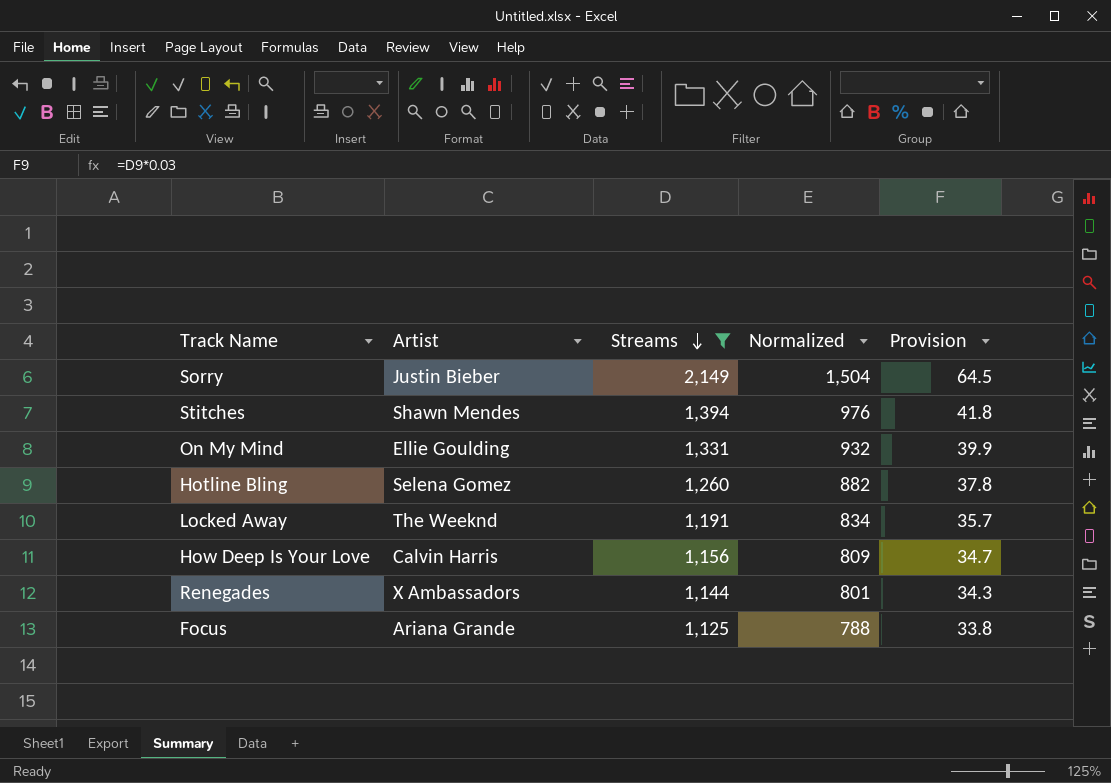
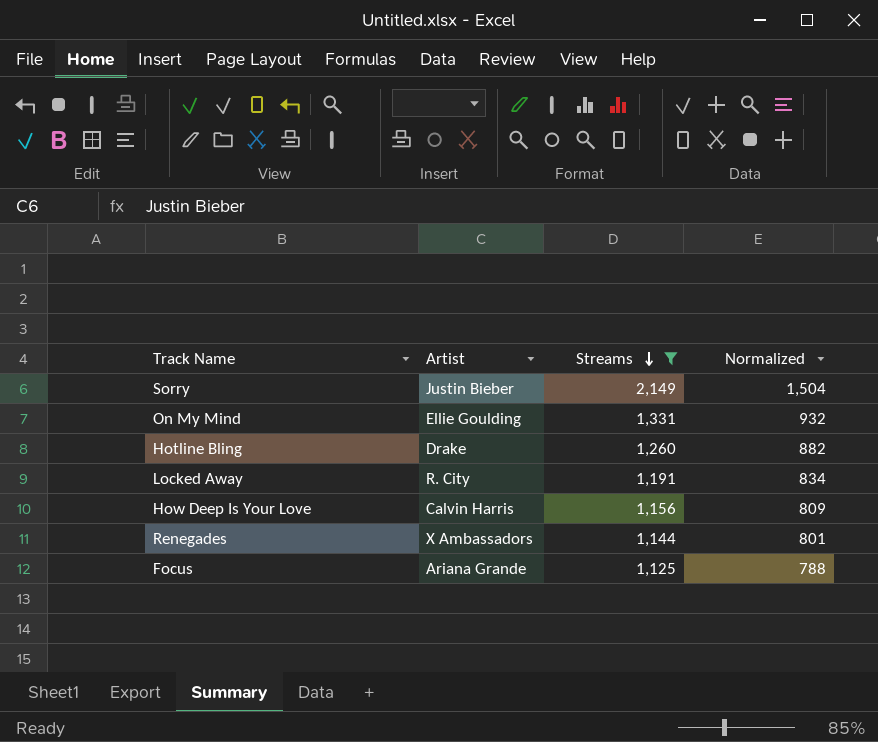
column Provision | formula: [Streams] * 0.03 -> none
row Stitches: Shawn Mendes | 1,394 | 976 | 41.8 -> none
Hotline Bling | Artist: Selena Gomez -> Drake
Locked Away | Artist: The Weeknd -> R. City

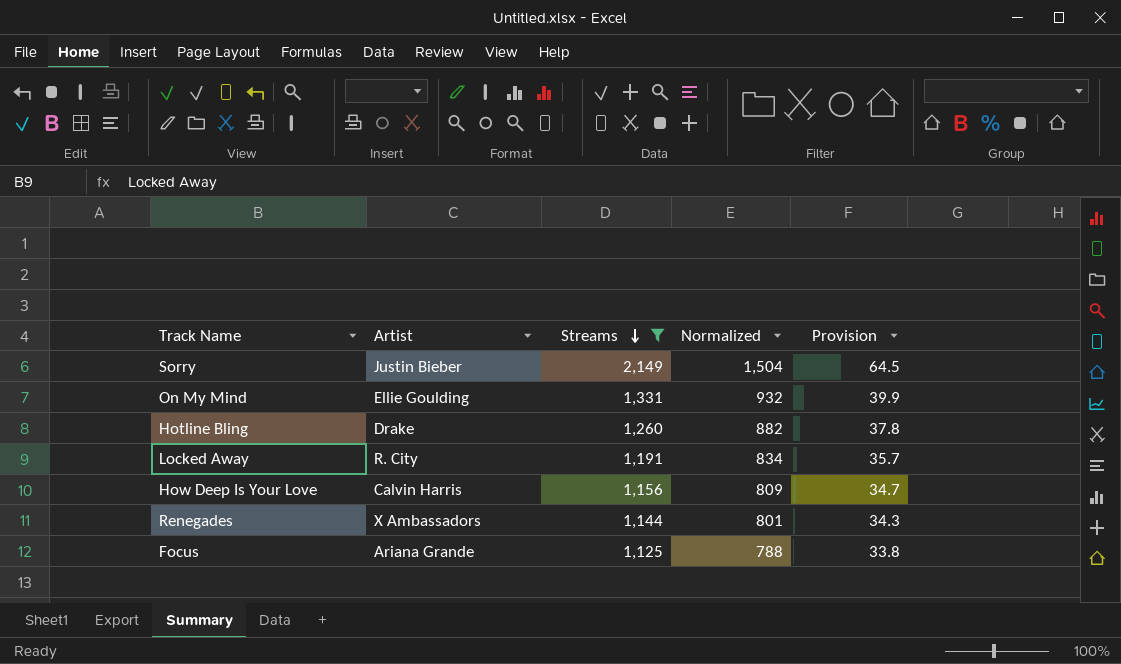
column Provision | formula: none -> [Streams] * 0.03

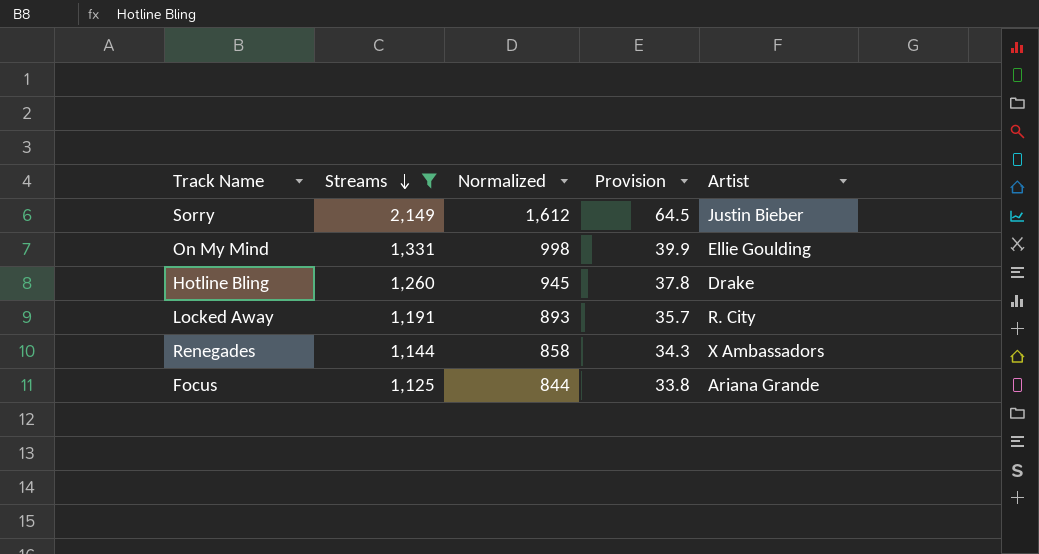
column Normalized | formula: [Streams] * 0.7 -> [Streams] * 0.75
column Artist | position: 2 -> 5
row How Deep Is Your Love: Calvin Harris | 1,156 | 809 | 34.7 -> none

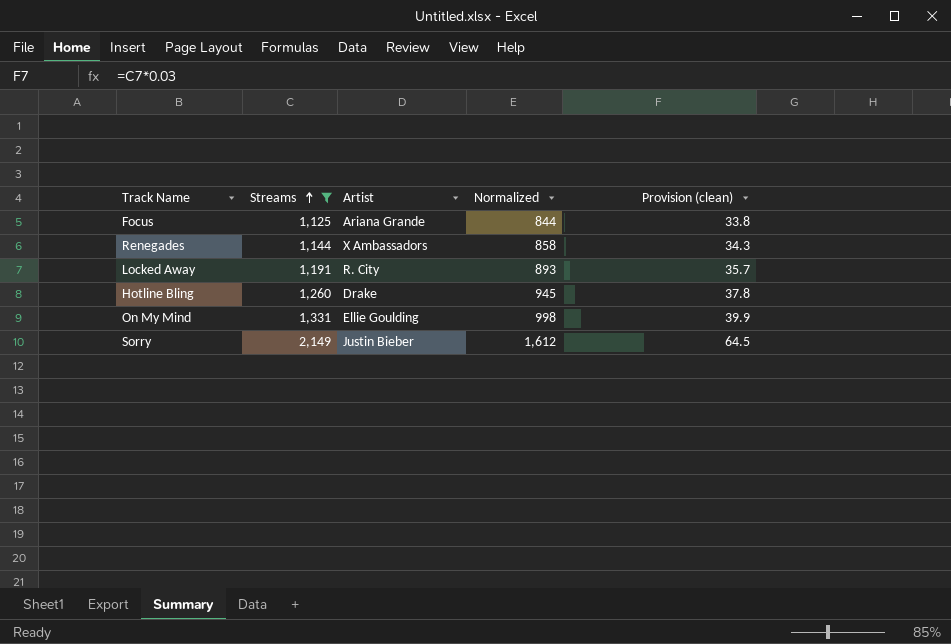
row order: Streams descending -> Streams ascending
column Artist | position: 5 -> 3
column name: Provision -> Provision (clean)

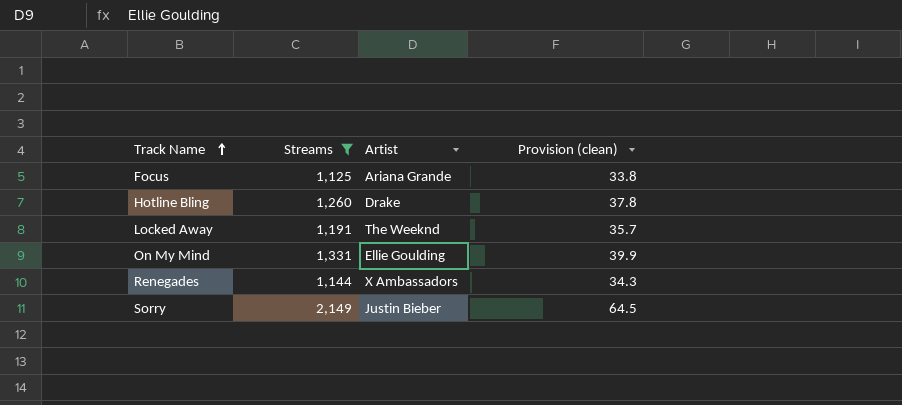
row order: Streams ascending -> Track Name ascending
column Normalized | formula: [Streams] * 0.75 -> none
Locked Away | Artist: R. City -> The Weeknd

